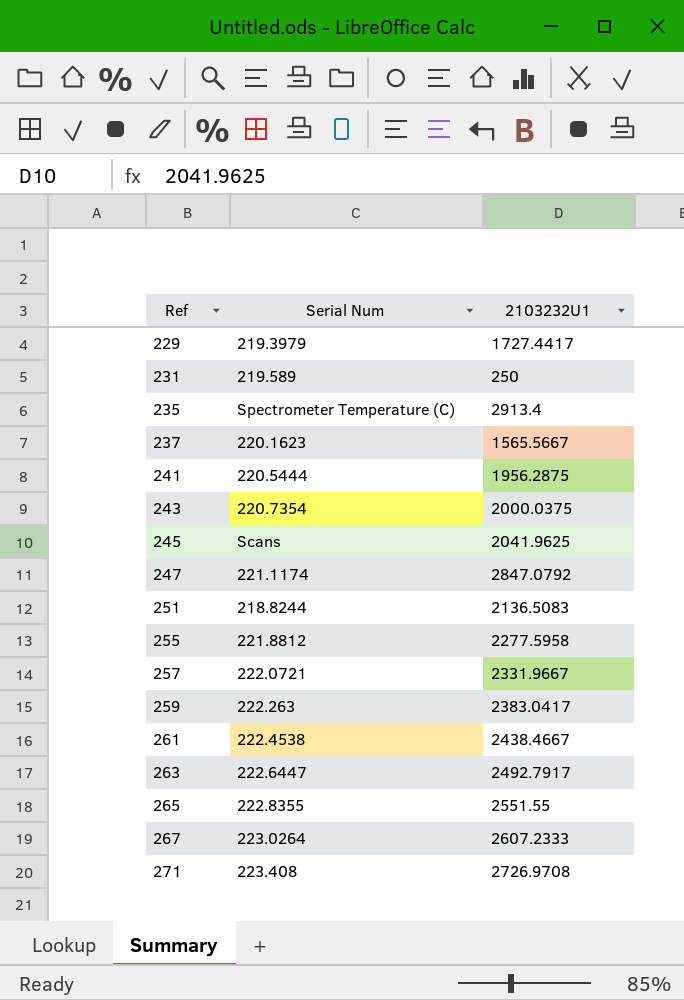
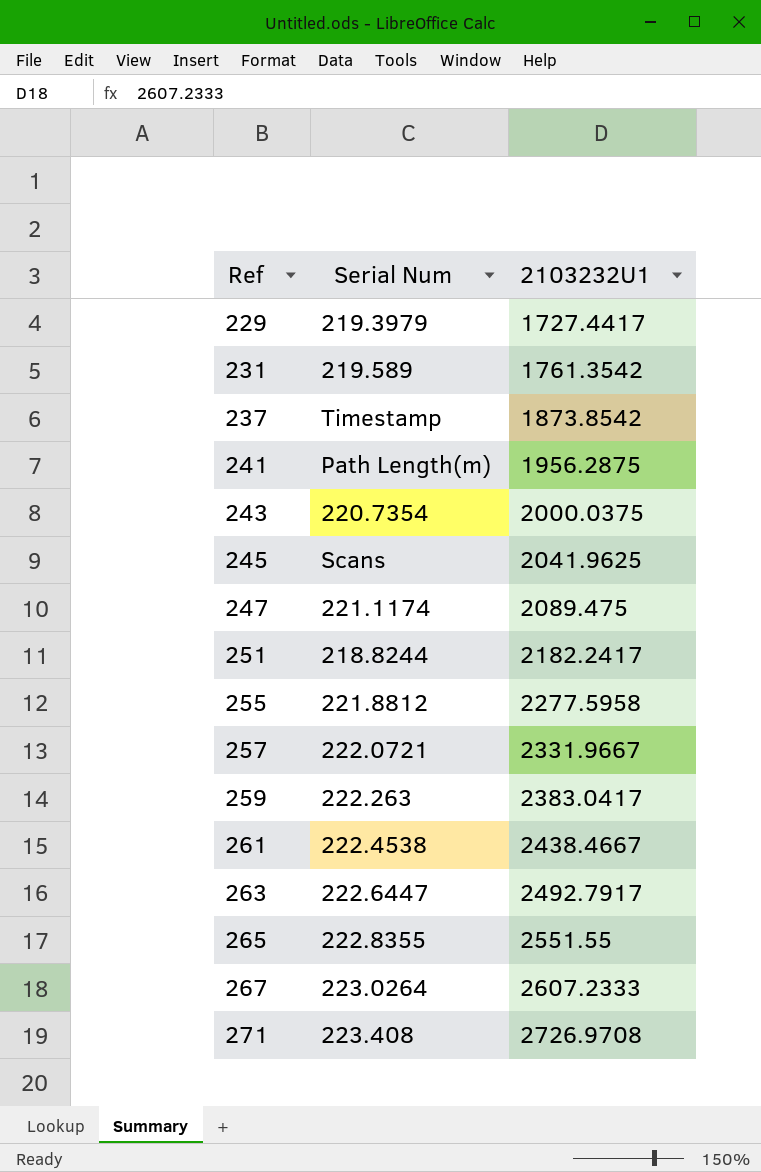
row 235: Spectrometer Temperature (C) | 2913.4 -> none
231 | 2103232U1: 250 -> 1761.3542
237 | Serial Num: 220.1623 -> Timestamp
237 | 2103232U1: 1565.5667 -> 1873.8542
241 | Serial Num: 220.5444 -> Path Length(m)
247 | 2103232U1: 2847.0792 -> 2089.475
251 | 2103232U1: 2136.5083 -> 2182.2417

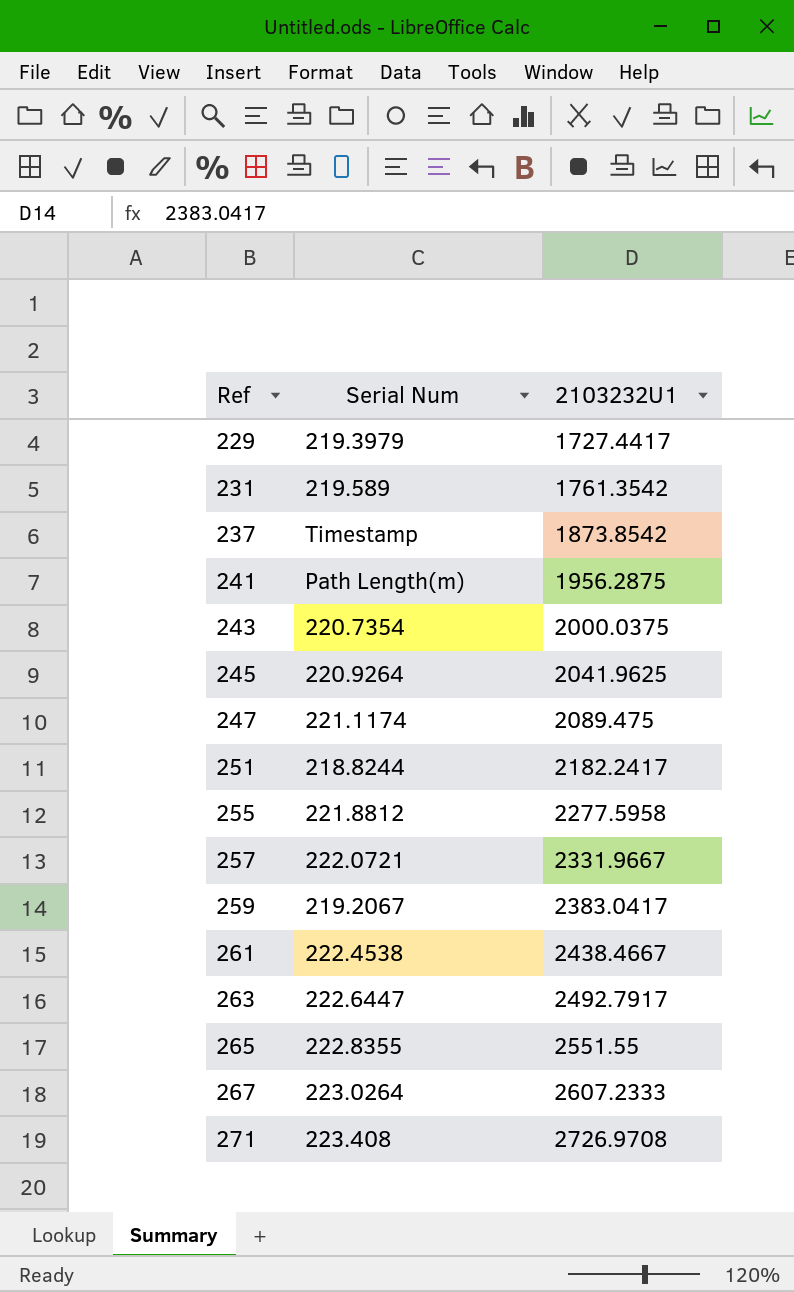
245 | Serial Num: Scans -> 220.9264
259 | Serial Num: 222.263 -> 219.2067

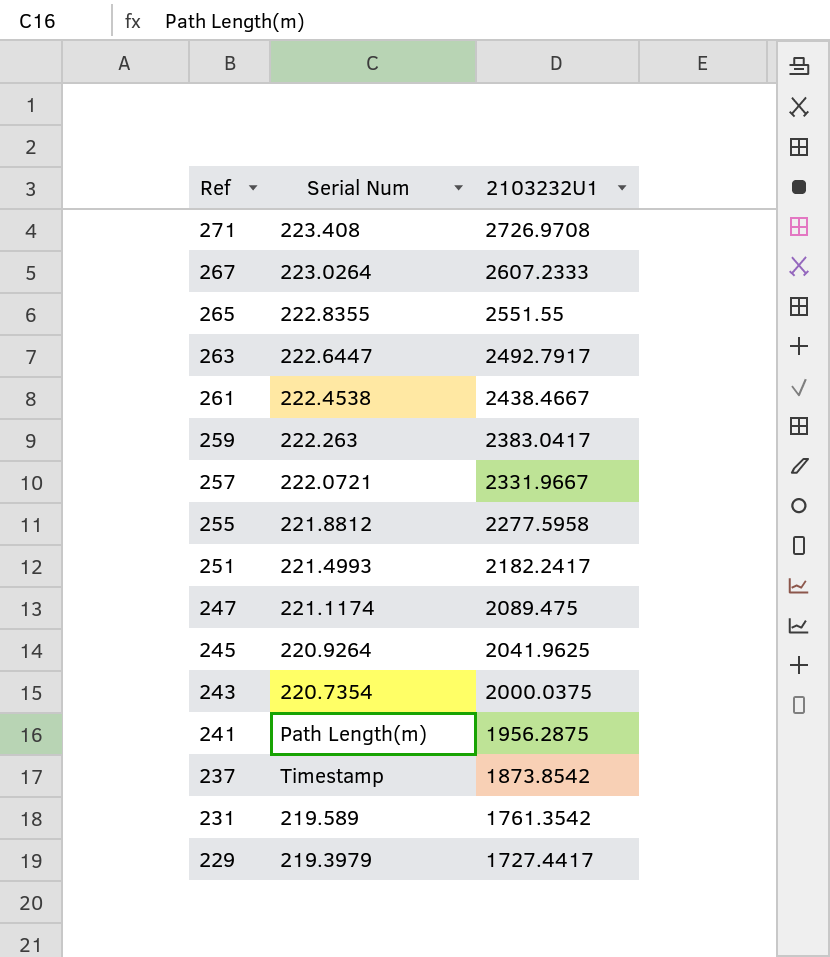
row order: Ref ascending -> Ref descending
259 | Serial Num: 219.2067 -> 222.263
251 | Serial Num: 218.8244 -> 221.4993

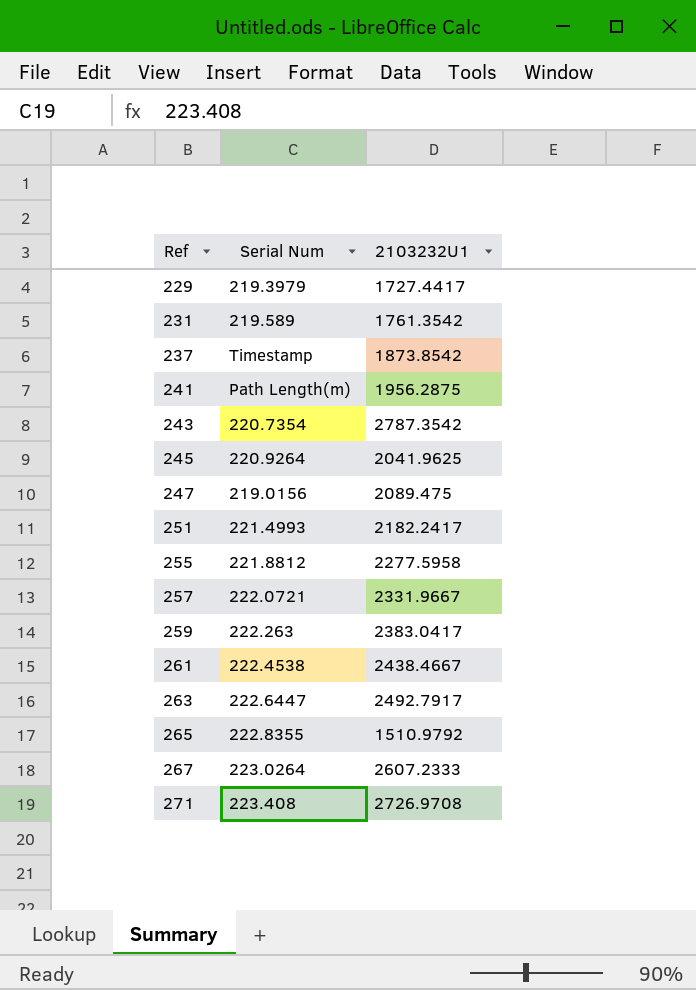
row order: Ref descending -> Ref ascending
243 | 2103232U1: 2000.0375 -> 2787.3542
247 | Serial Num: 221.1174 -> 219.0156
265 | 2103232U1: 2551.55 -> 1510.9792

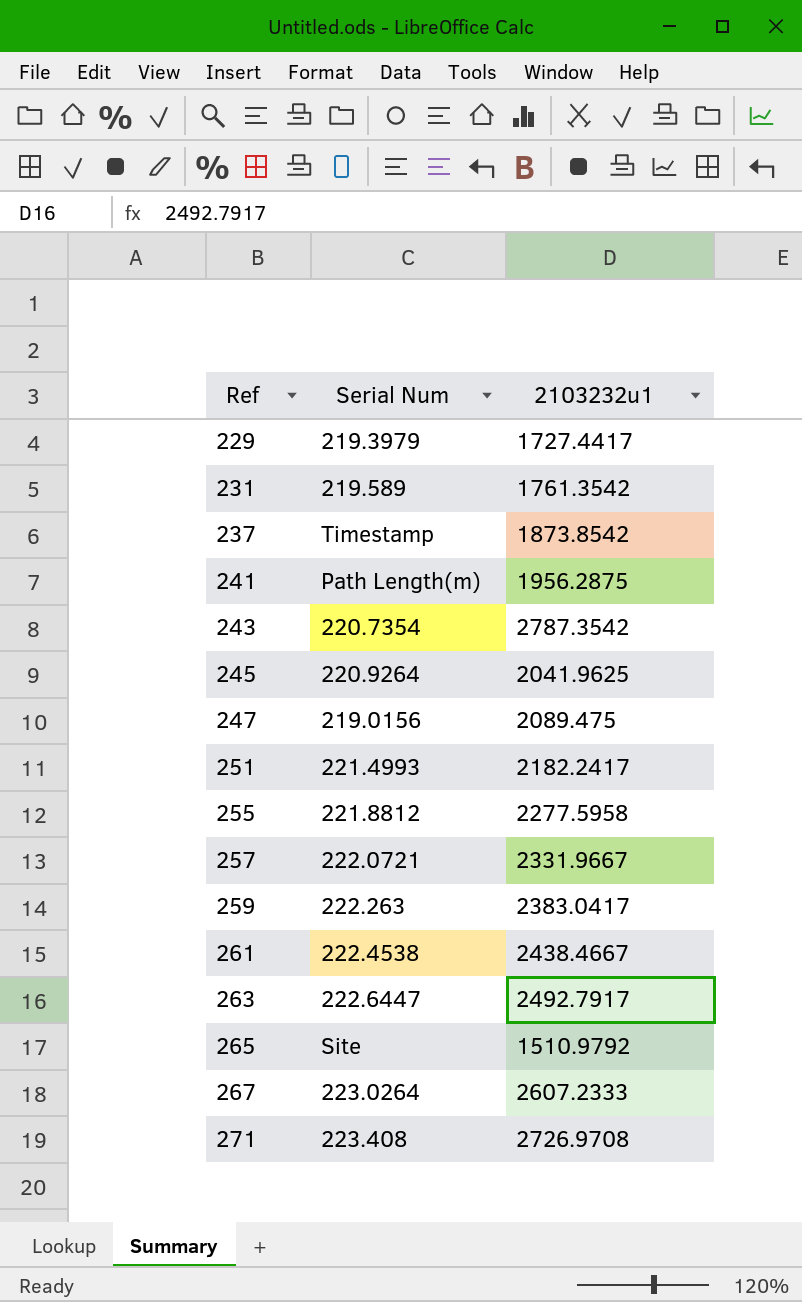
column name: 2103232U1 -> 2103232u1
265 | Serial Num: 222.8355 -> Site

